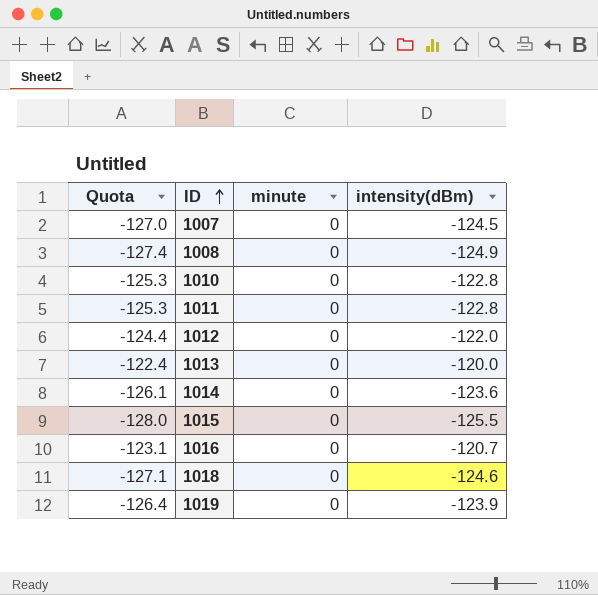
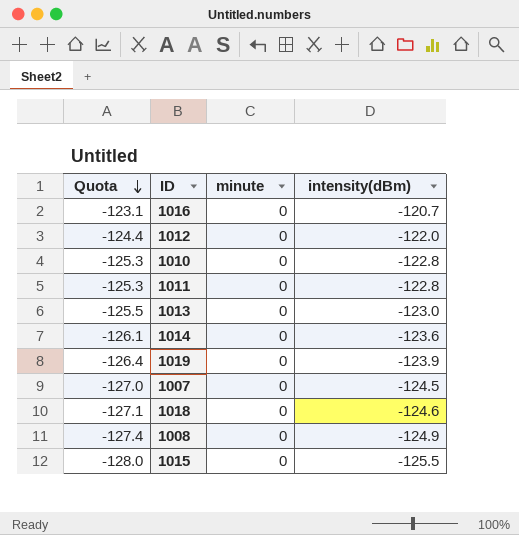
row order: ID ascending -> Quota descending
1013 | Quota: -122.4 -> -125.5
1013 | intensity(dBm): -120.0 -> -123.0

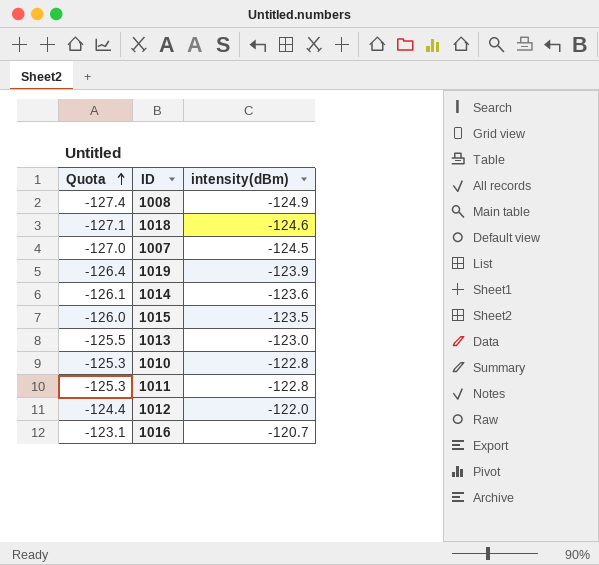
row order: Quota descending -> Quota ascending
column minute | position: 3 -> none
1015 | Quota: -128.0 -> -126.0
1015 | intensity(dBm): -125.5 -> -123.5

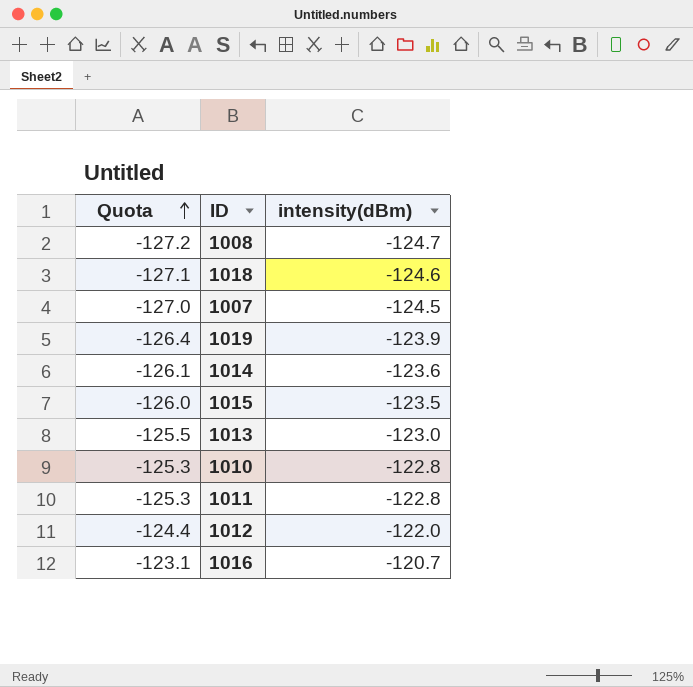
1008 | Quota: -127.4 -> -127.2
1008 | intensity(dBm): -124.9 -> -124.7

